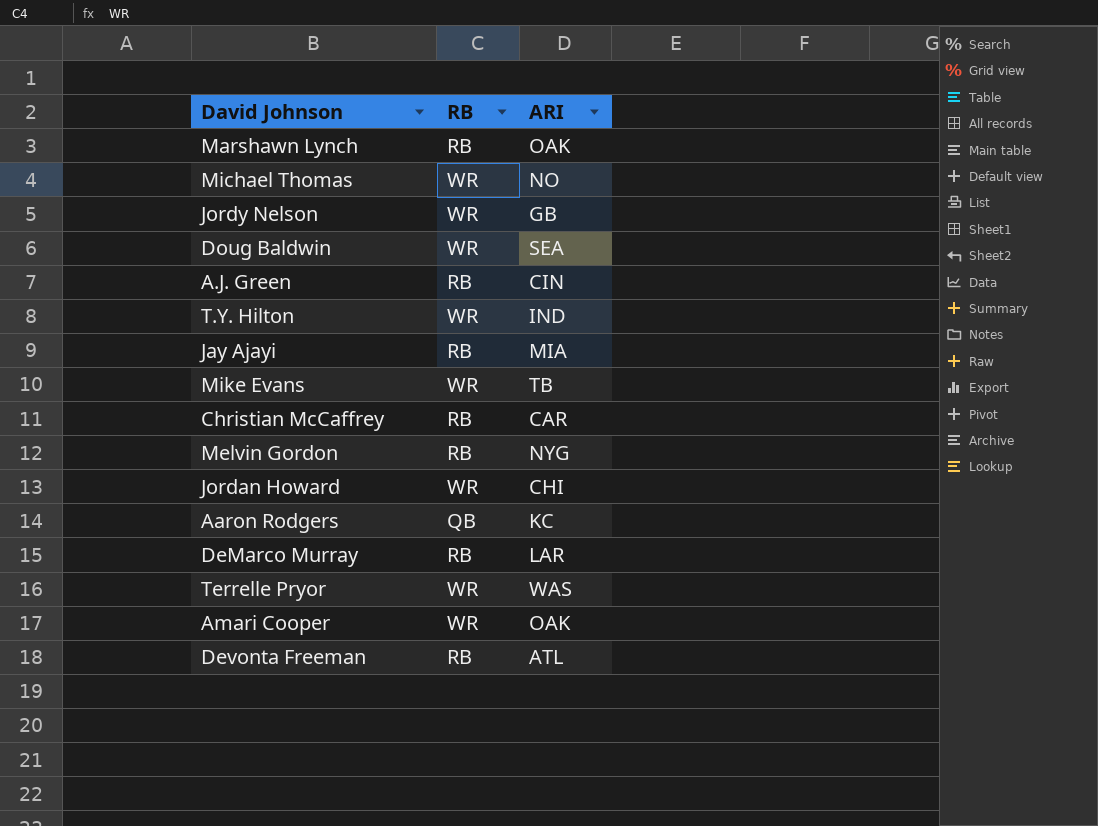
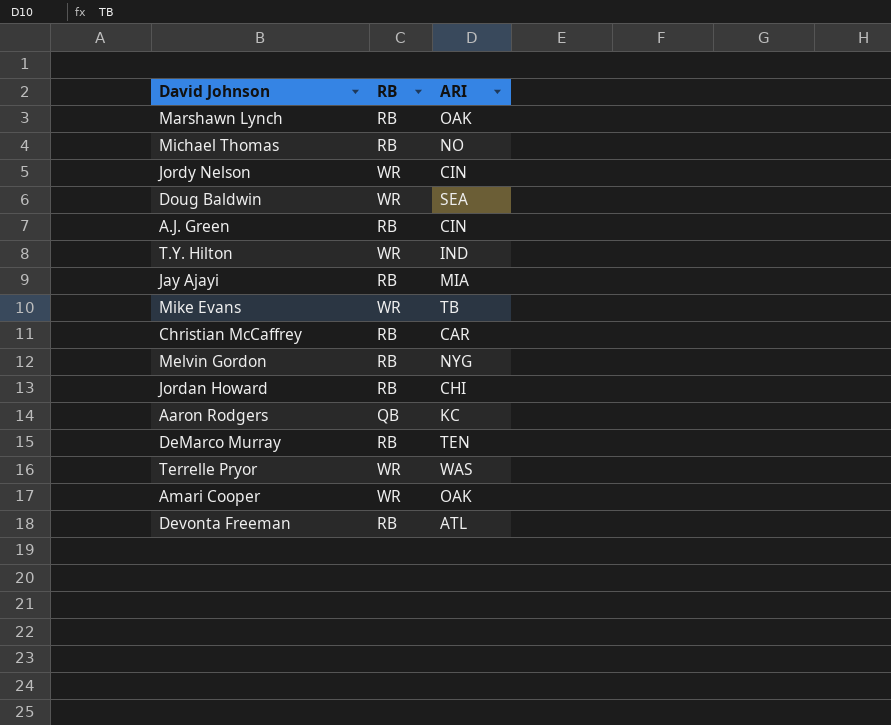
Michael Thomas | RB: WR -> RB
Jordy Nelson | ARI: GB -> CIN
Jordan Howard | RB: WR -> RB
DeMarco Murray | ARI: LAR -> TEN

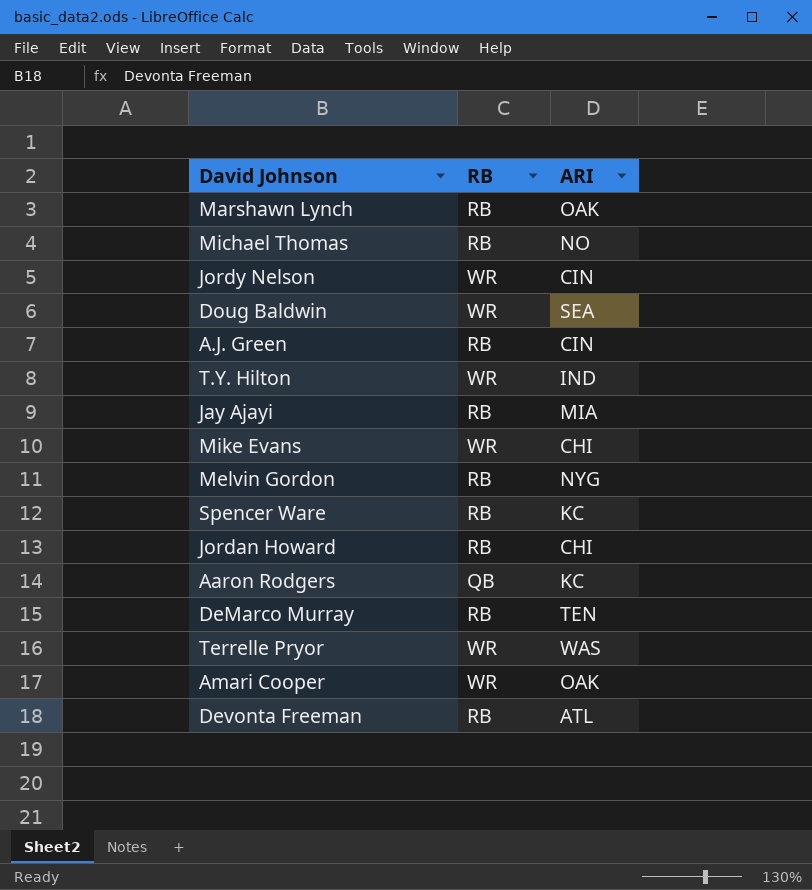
row Christian McCaffrey: RB | CAR -> none
Mike Evans | ARI: TB -> CHI
row Spencer Ware: none -> RB | KC

